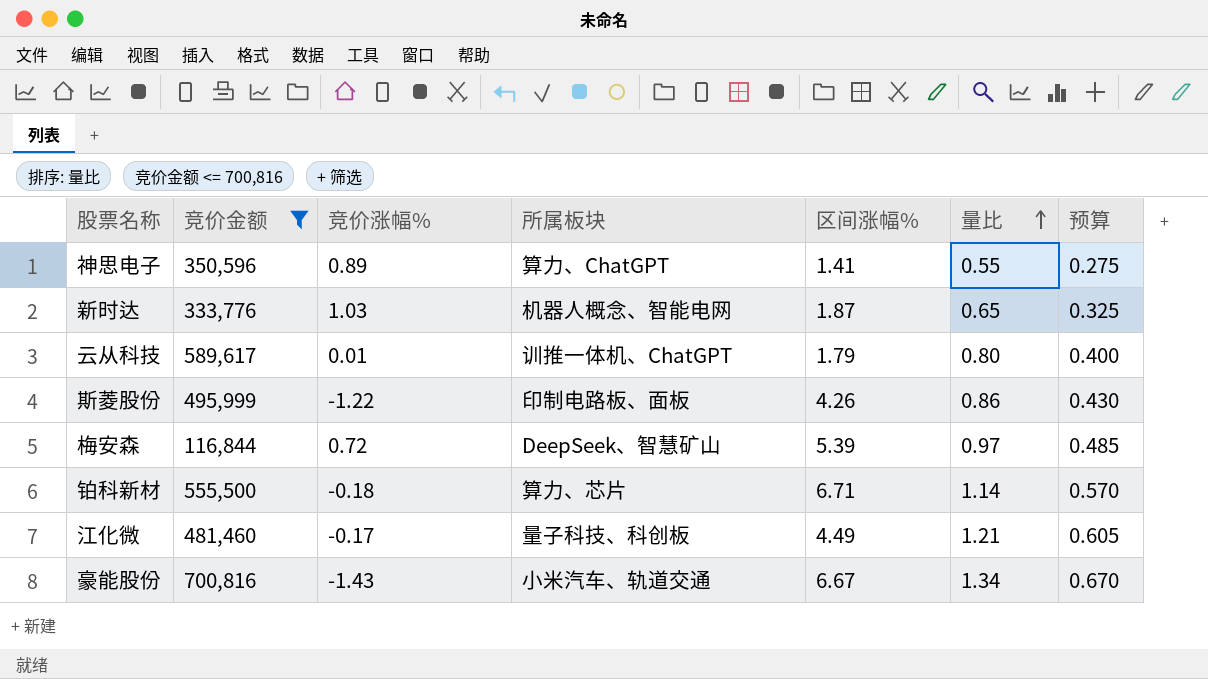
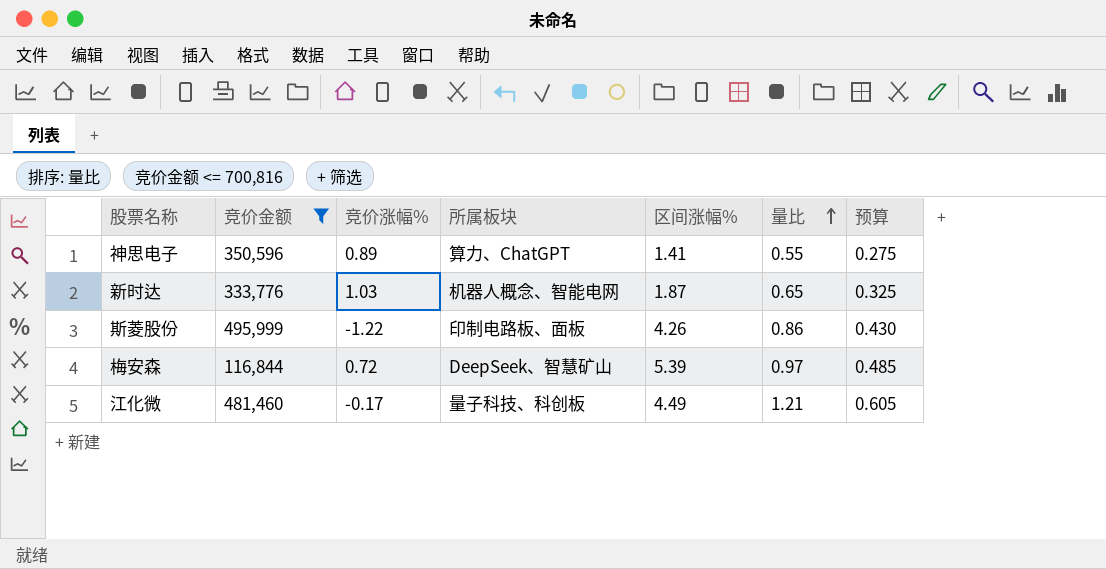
row 云从科技: 589,617 | 0.01 | 训推一体机、ChatGPT | 1.79 | 0.80 | 0.400 -> none
row 铂科新材: 555,500 | -0.18 | 算力、芯片 | 6.71 | 1.14 | 0.570 -> none
row 豪能股份: 700,816 | -1.43 | 小米汽车、轨道交通 | 6.67 | 1.34 | 0.670 -> none

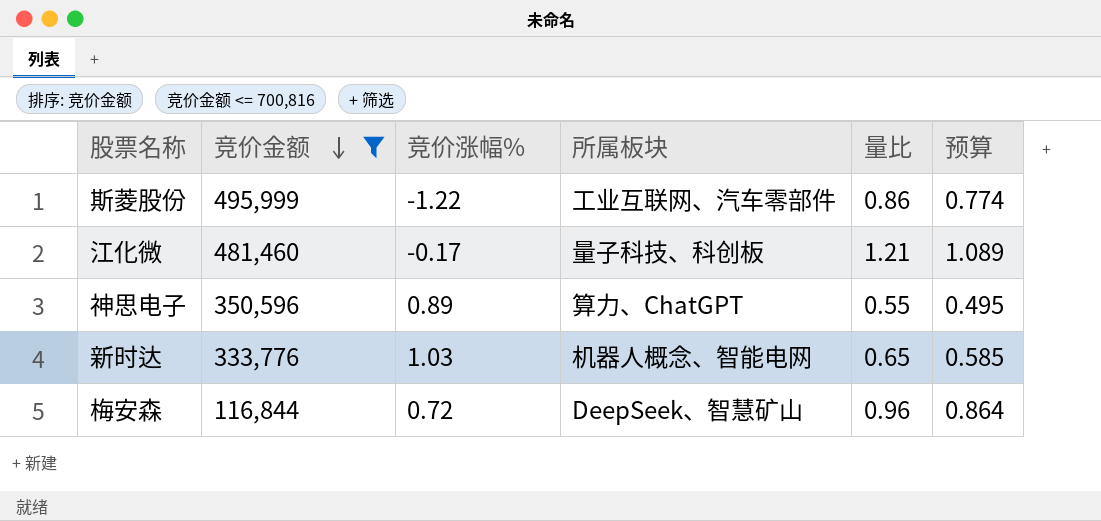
row order: 量比 ascending -> 竞价金额 descending
column 区间涨幅% | position: 5 -> none
column 预算 | formula: [量比] * 0.5 -> [量比] * 0.9
斯菱股份 | 所属板块: 印制电路板、面板 -> 工业互联网、汽车零部件
梅安森 | 量比: 0.97 -> 0.96

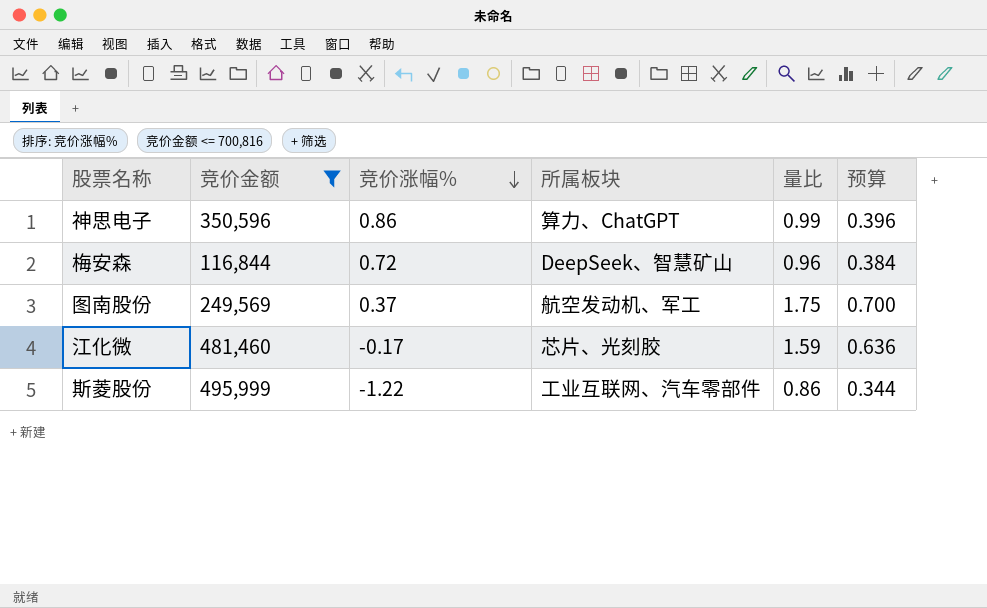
row order: 竞价金额 descending -> 竞价涨幅% descending
column 预算 | formula: [量比] * 0.9 -> [量比] * 0.4
row 新时达: 333,776 | 1.03 | 机器人概念、智能电网 | 0.65 | 0.585 -> none
神思电子 | 竞价涨幅%: 0.89 -> 0.86
神思电子 | 量比: 0.55 -> 0.99
row 图南股份: none -> 249,569 | 0.37 | 航空发动机、军工 | 1.75 | 0.700
江化微 | 所属板块: 量子科技、科创板 -> 芯片、光刻胶
江化微 | 量比: 1.21 -> 1.59

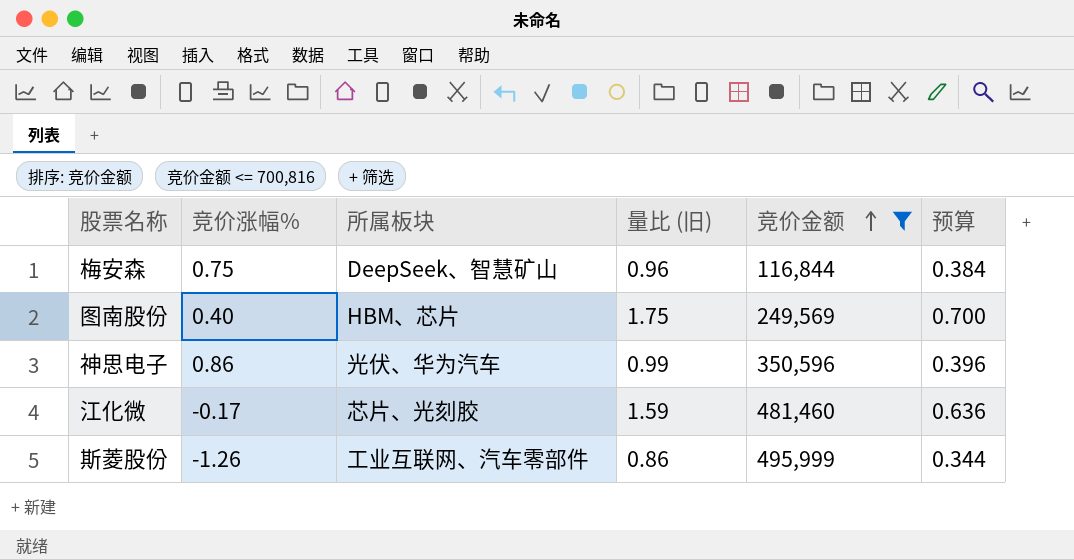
row order: 竞价涨幅% descending -> 竞价金额 ascending
column name: 量比 -> 量比 (旧)
column 竞价金额 | position: 2 -> 5
梅安森 | 竞价涨幅%: 0.72 -> 0.75
图南股份 | 竞价涨幅%: 0.37 -> 0.40
图南股份 | 所属板块: 航空发动机、军工 -> HBM、芯片
神思电子 | 所属板块: 算力、ChatGPT -> 光伏、华为汽车
斯菱股份 | 竞价涨幅%: -1.22 -> -1.26

